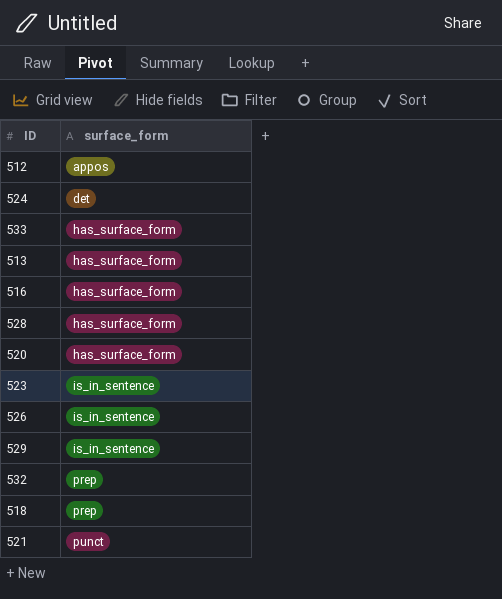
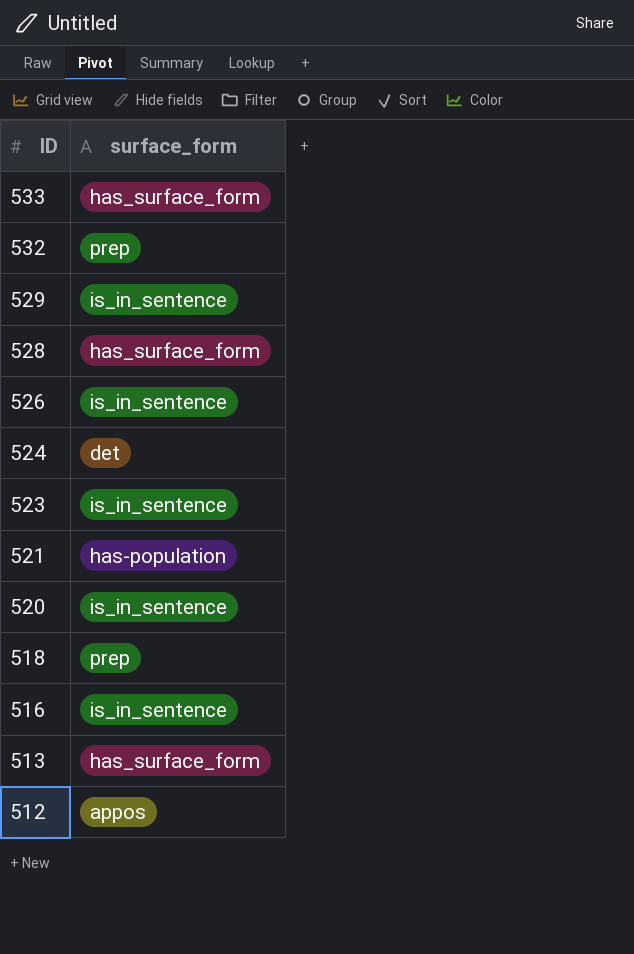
row order: surface_form ascending -> ID descending
521 | surface_form: punct -> has-population
520 | surface_form: has_surface_form -> is_in_sentence
516 | surface_form: has_surface_form -> is_in_sentence

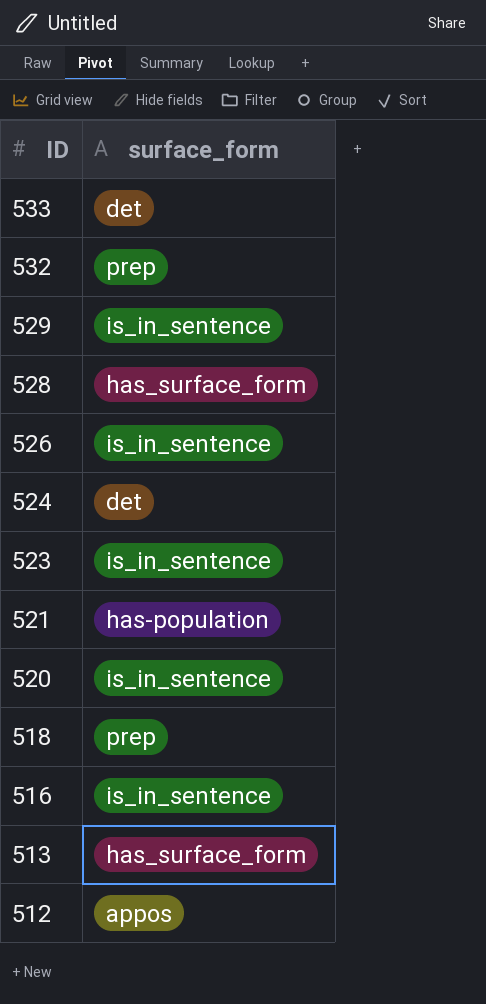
533 | surface_form: has_surface_form -> det

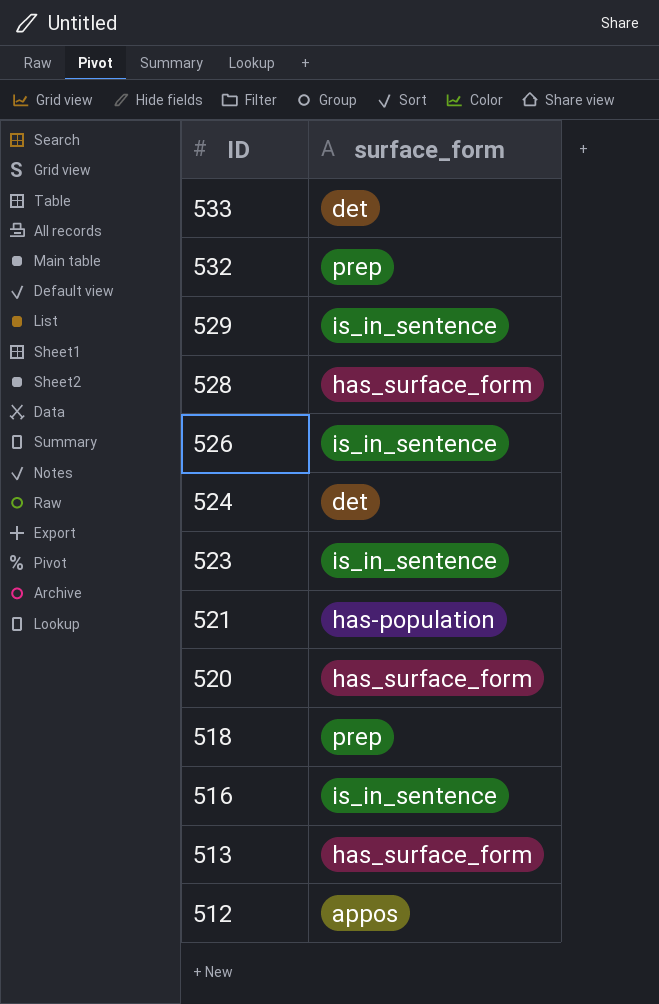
520 | surface_form: is_in_sentence -> has_surface_form

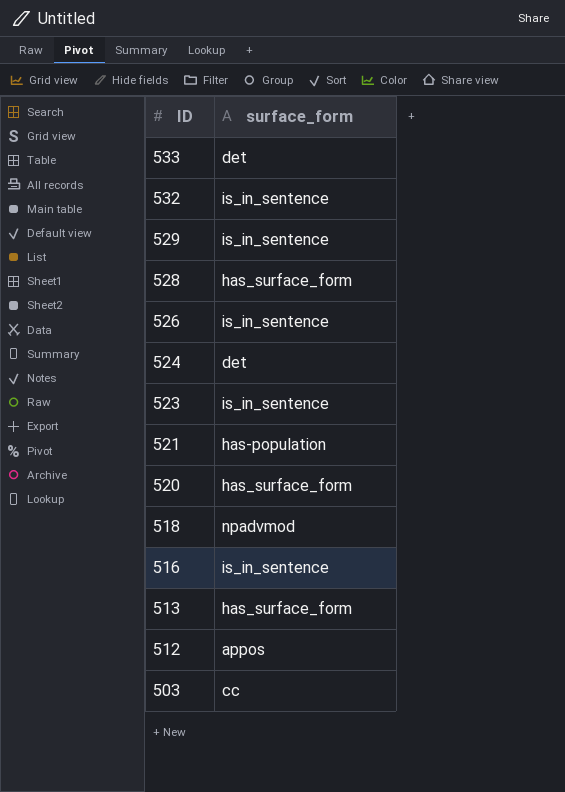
532 | surface_form: prep -> is_in_sentence
518 | surface_form: prep -> npadvmod
row 503: none -> cc

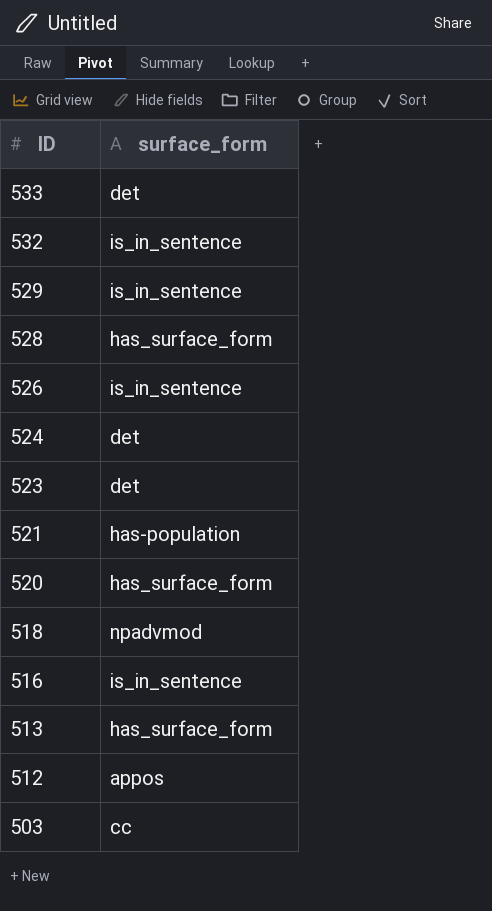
523 | surface_form: is_in_sentence -> det

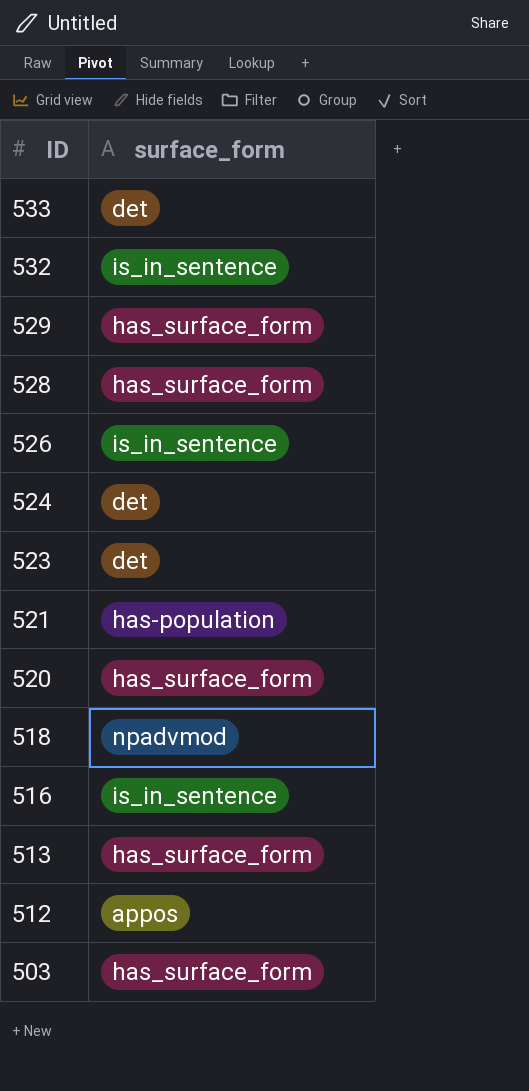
529 | surface_form: is_in_sentence -> has_surface_form
503 | surface_form: cc -> has_surface_form

